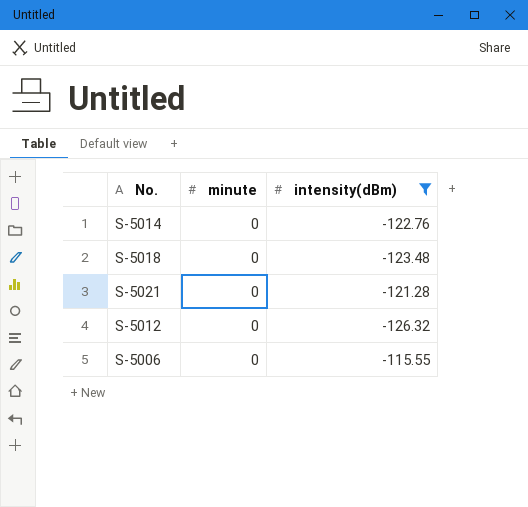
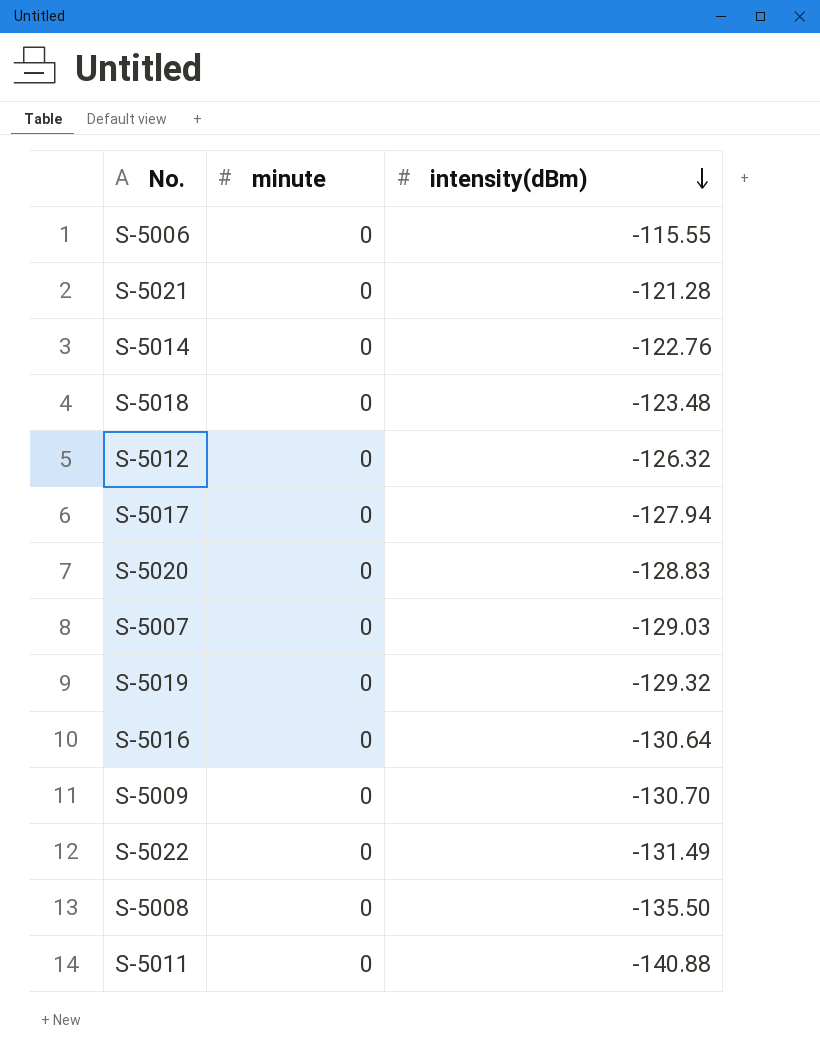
filter: intensity(dBm) >= -126.32 -> none
row order: none -> intensity(dBm) descending

